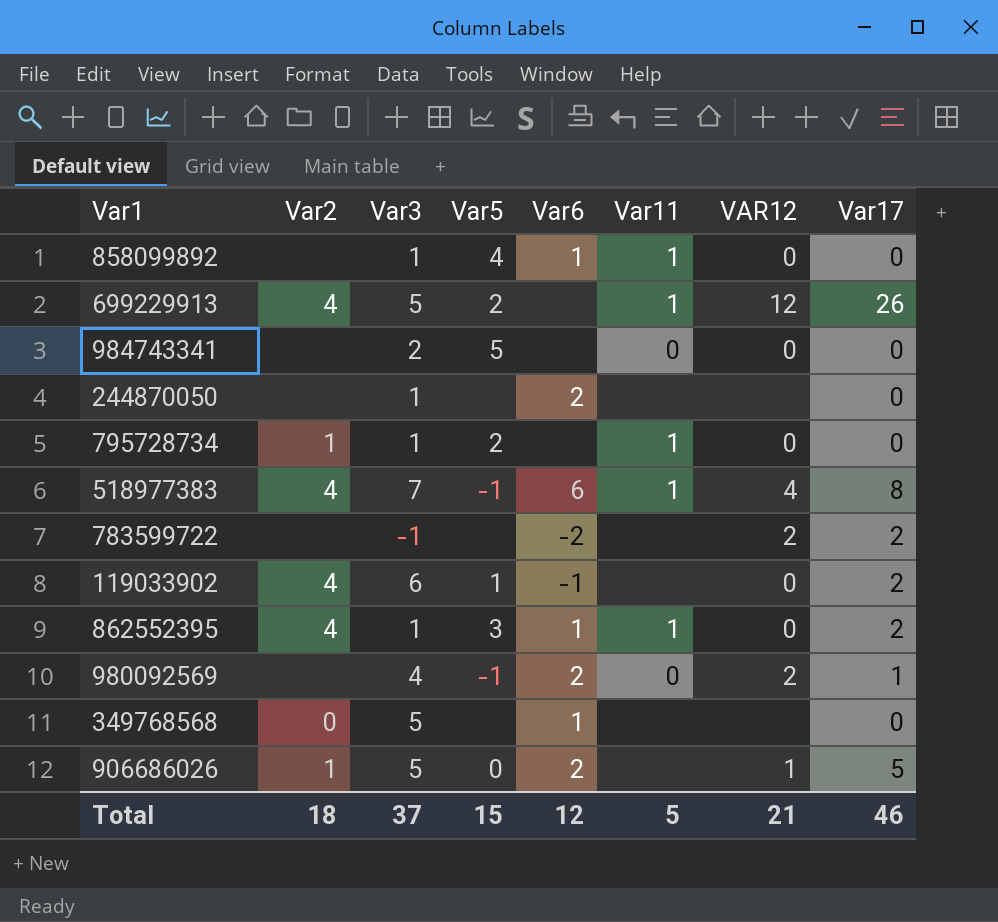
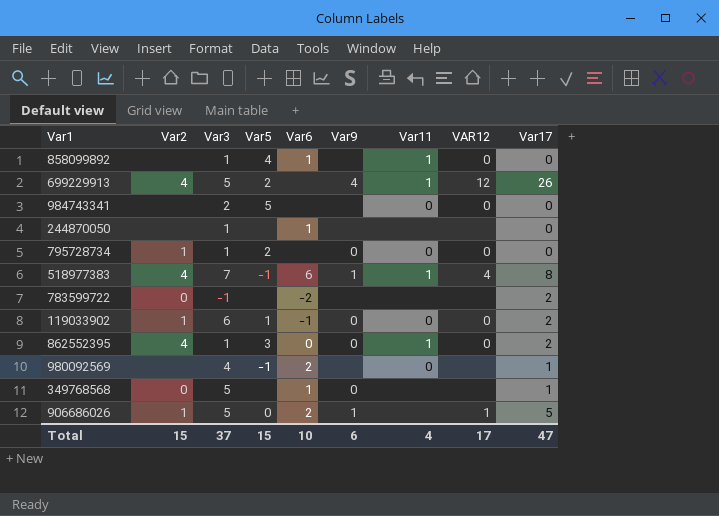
column Var9 | position: none -> 6
244870050 | Var6: 2 -> 1
795728734 | Var11: 1 -> 0
783599722 | Var2: none -> 0
783599722 | VAR12: 2 -> none
119033902 | Var2: 4 -> 1
119033902 | Var11: none -> 0
862552395 | Var6: 1 -> 0
980092569 | VAR12: 2 -> none
349768568 | Var17: 0 -> 1
Total | Var2: 18 -> 15
Total | Var6: 12 -> 10
Total | Var11: 5 -> 4
Total | VAR12: 21 -> 17
Total | Var17: 46 -> 47

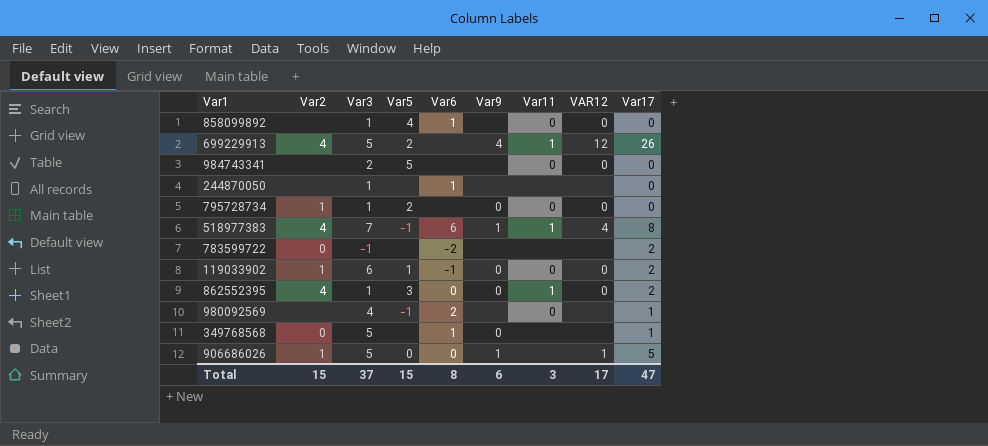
858099892 | Var11: 1 -> 0
906686026 | Var6: 2 -> 0
Total | Var6: 10 -> 8
Total | Var11: 4 -> 3

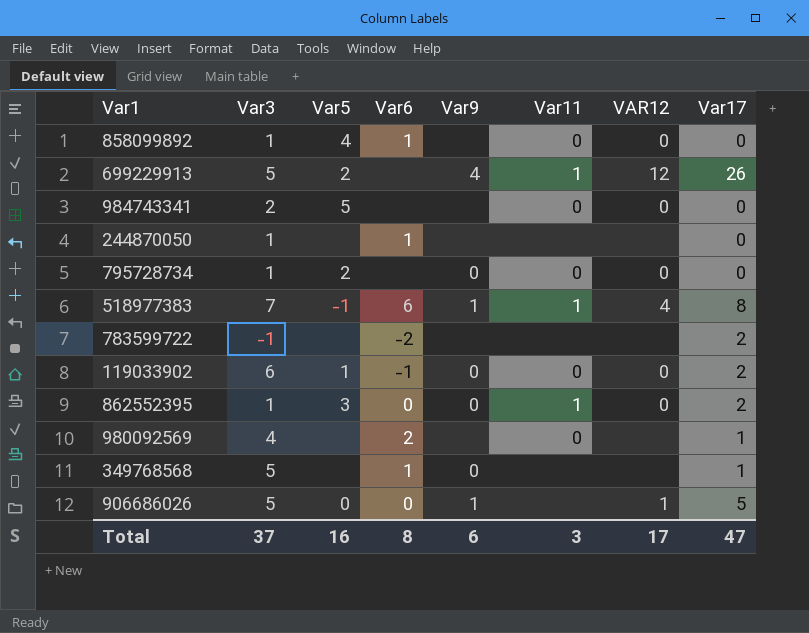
column Var2 | position: 2 -> none
980092569 | Var5: -1 -> none
Total | Var5: 15 -> 16

